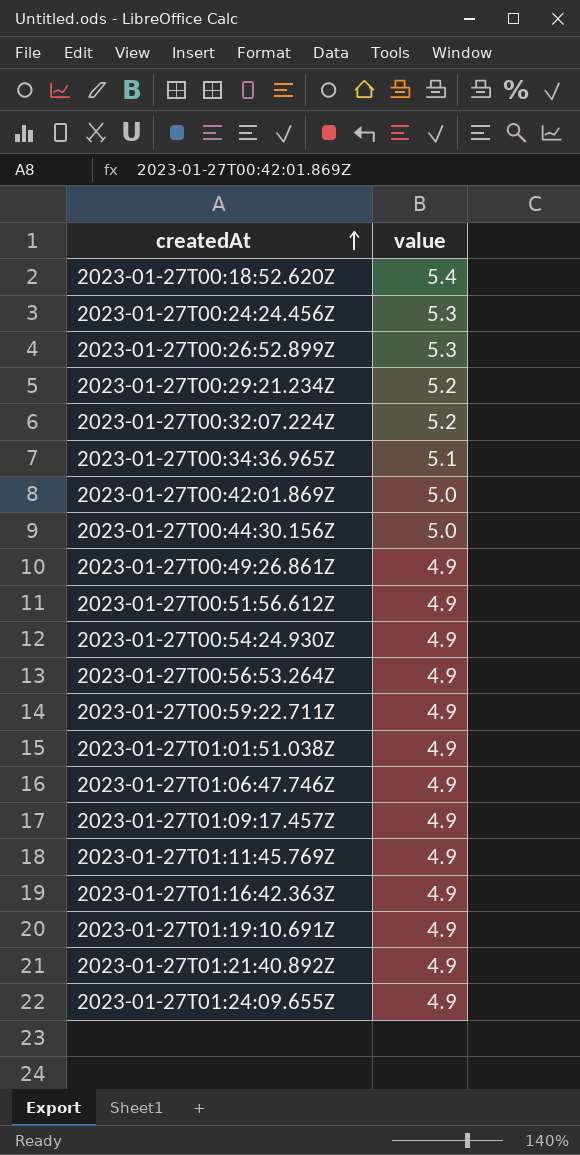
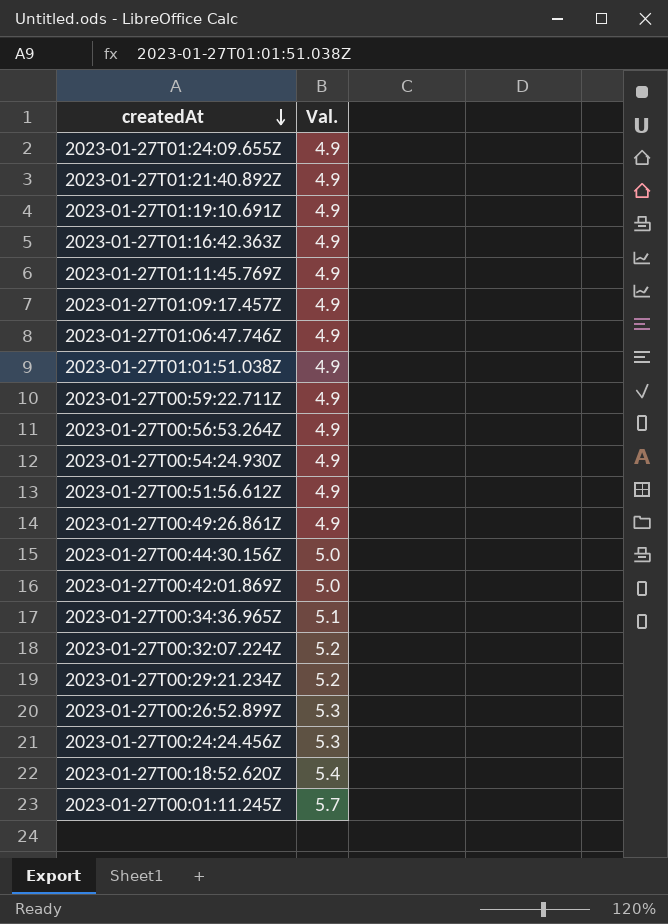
row order: createdAt ascending -> createdAt descending
column name: value -> Val.
row 2023-01-27T00:01:11.245Z: none -> 5.7

